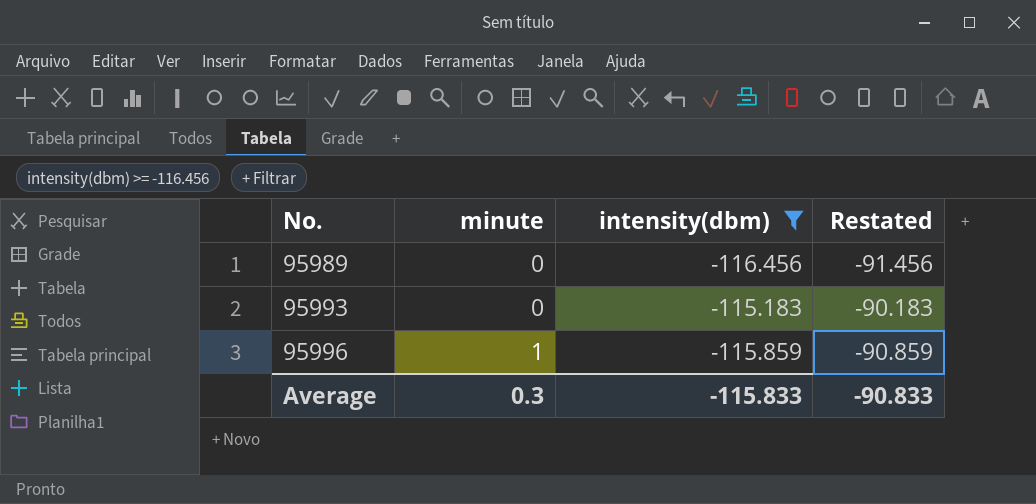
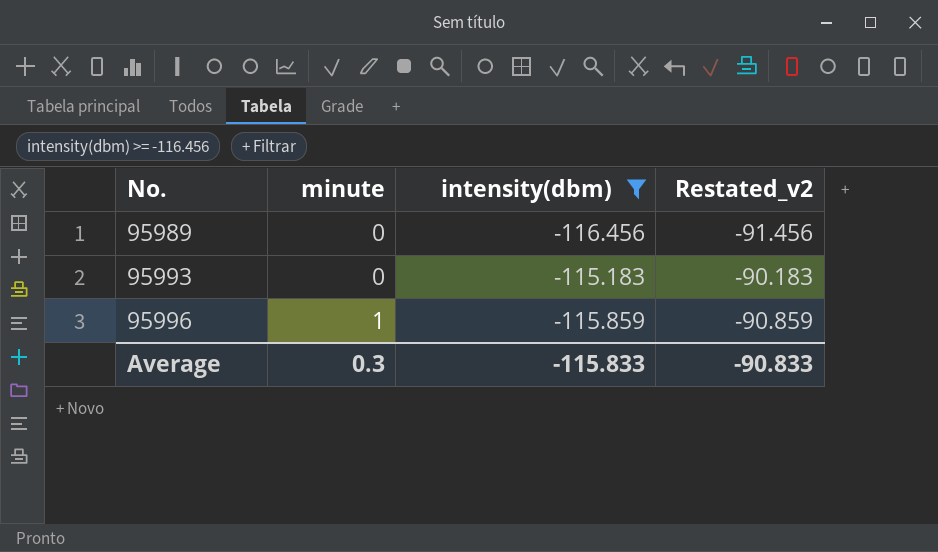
column name: Restated -> Restated_v2

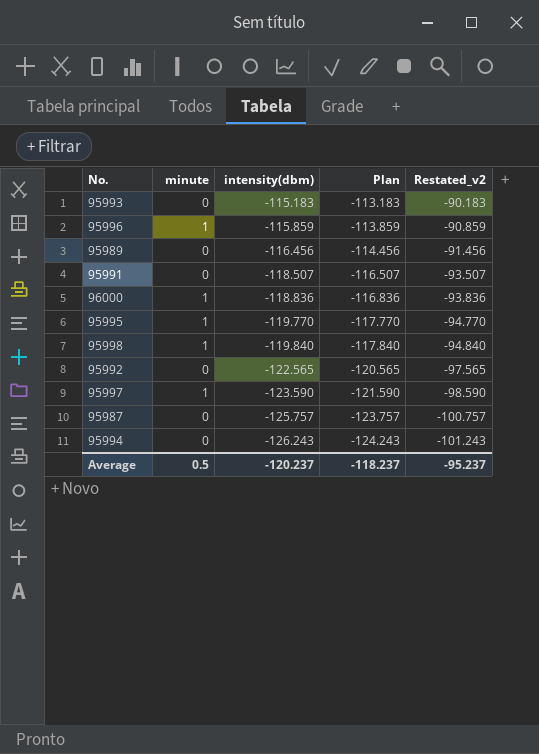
filter: intensity(dbm) >= -116.456 -> none
row order: No. ascending -> intensity(dbm) descending
column Plan | formula: none -> [intensity(dbm)] + 2
Average | minute: 0.3 -> 0.5
Average | intensity(dbm): -115.833 -> -120.237
Average | Restated_v2: -90.833 -> -95.237

